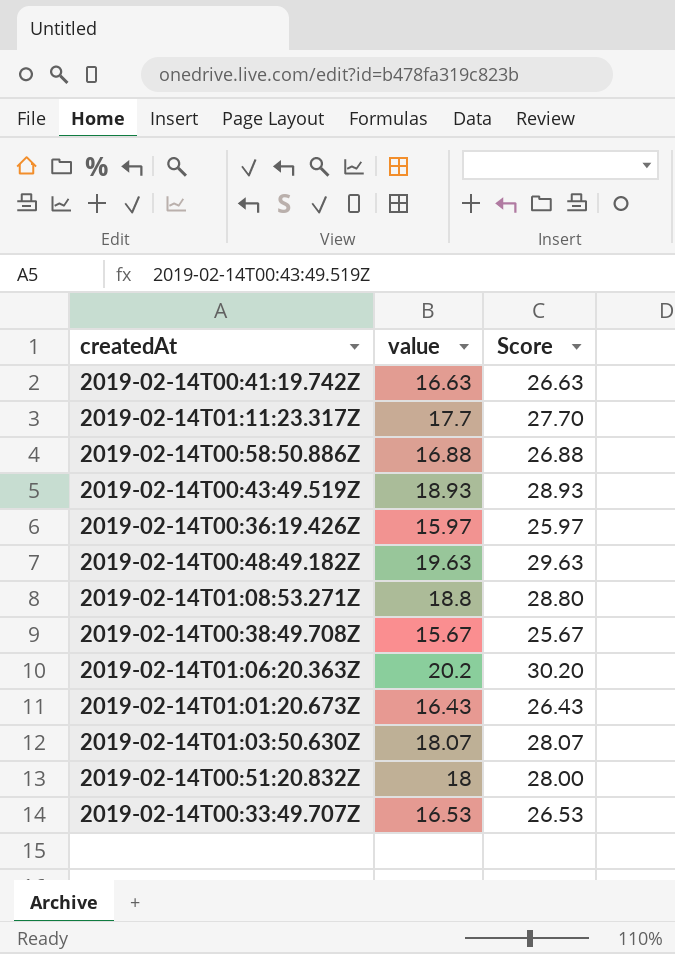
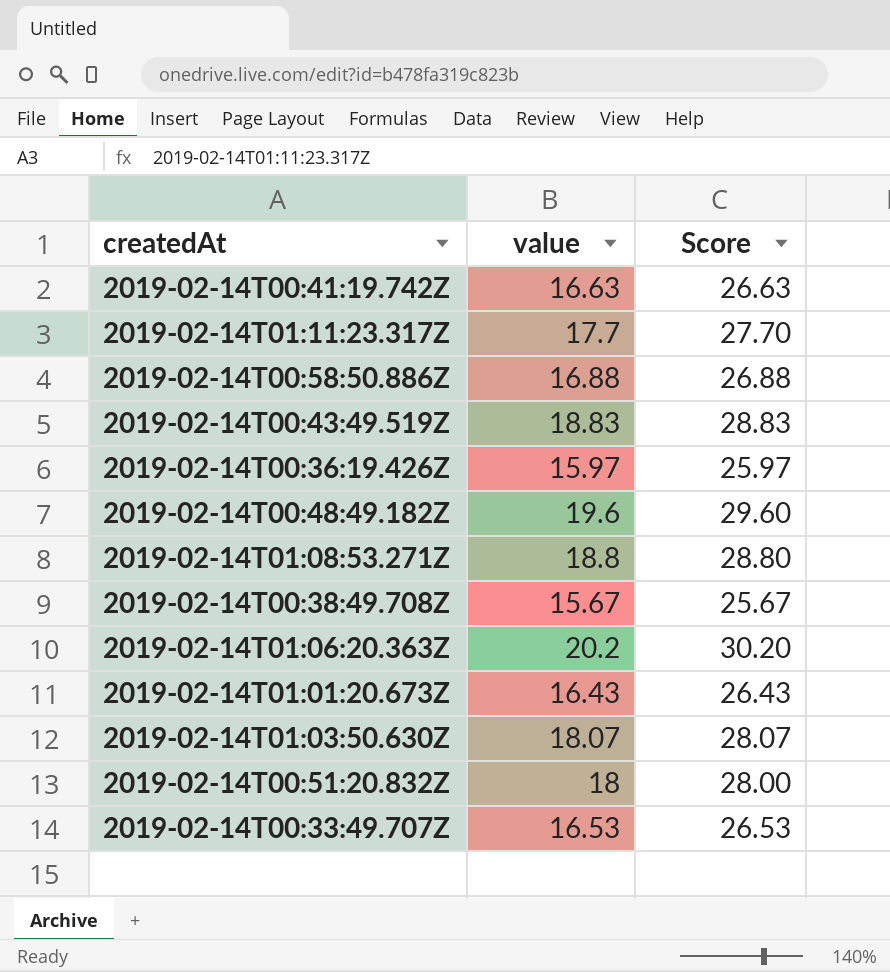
2019-02-14T00:43:49.519Z | value: 18.93 -> 18.83
2019-02-14T00:43:49.519Z | Score: 28.93 -> 28.83
2019-02-14T00:48:49.182Z | value: 19.63 -> 19.6
2019-02-14T00:48:49.182Z | Score: 29.63 -> 29.60

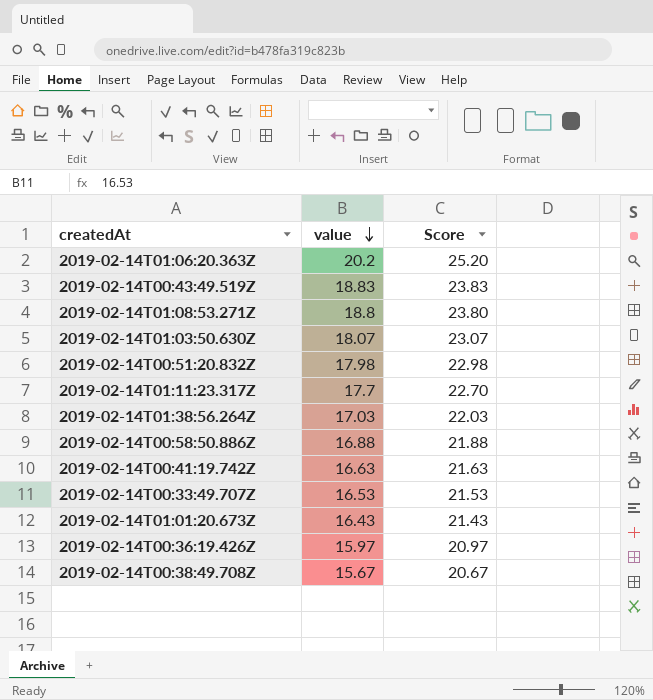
row order: none -> value descending
column Score | formula: [value] + 10 -> [value] + 5
row 2019-02-14T00:48:49.182Z: 19.6 | 29.60 -> none
2019-02-14T00:51:20.832Z | value: 18 -> 17.98
row 2019-02-14T01:38:56.264Z: none -> 17.03 | 22.03

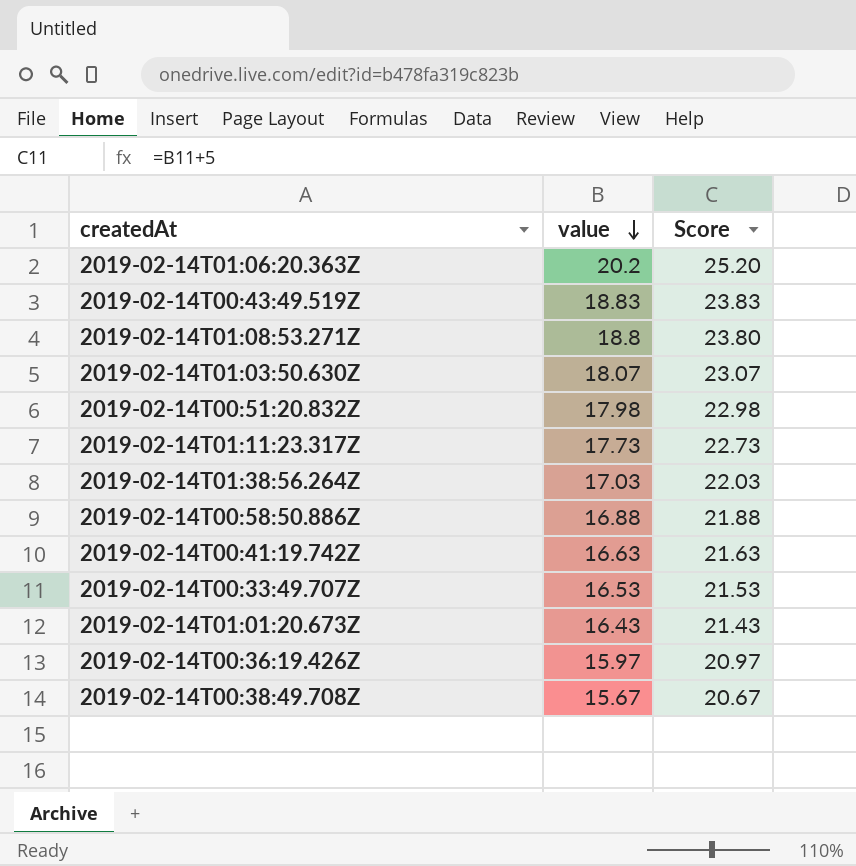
2019-02-14T01:11:23.317Z | value: 17.7 -> 17.73
2019-02-14T01:11:23.317Z | Score: 22.70 -> 22.73

